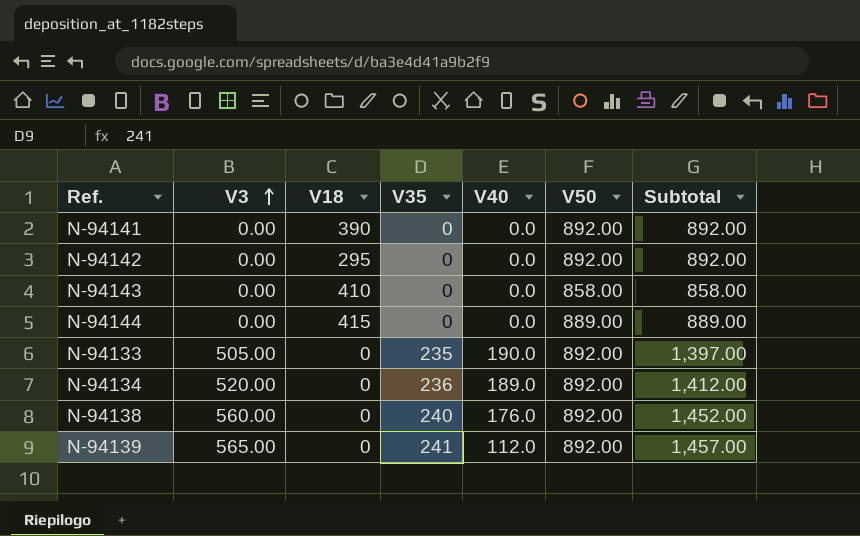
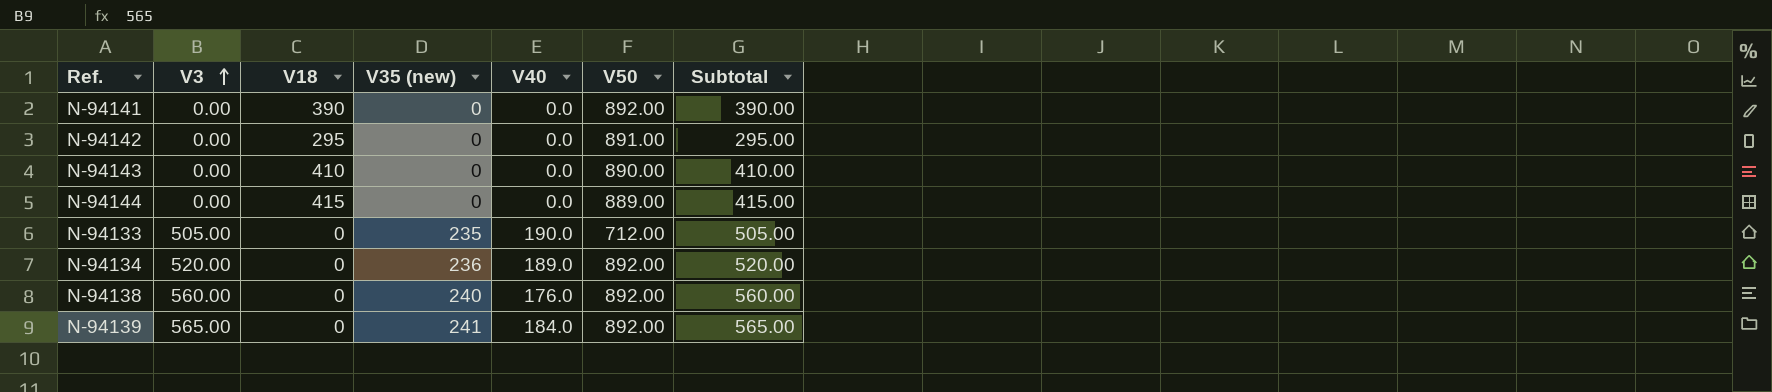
column name: V35 -> V35 (new)
column Subtotal | formula: [V3] + [V50] -> [V3] + [V18]
N-94142 | V50: 892.00 -> 891.00
N-94143 | V50: 858.00 -> 890.00
N-94133 | V50: 892.00 -> 712.00
N-94139 | V40: 112.0 -> 184.0

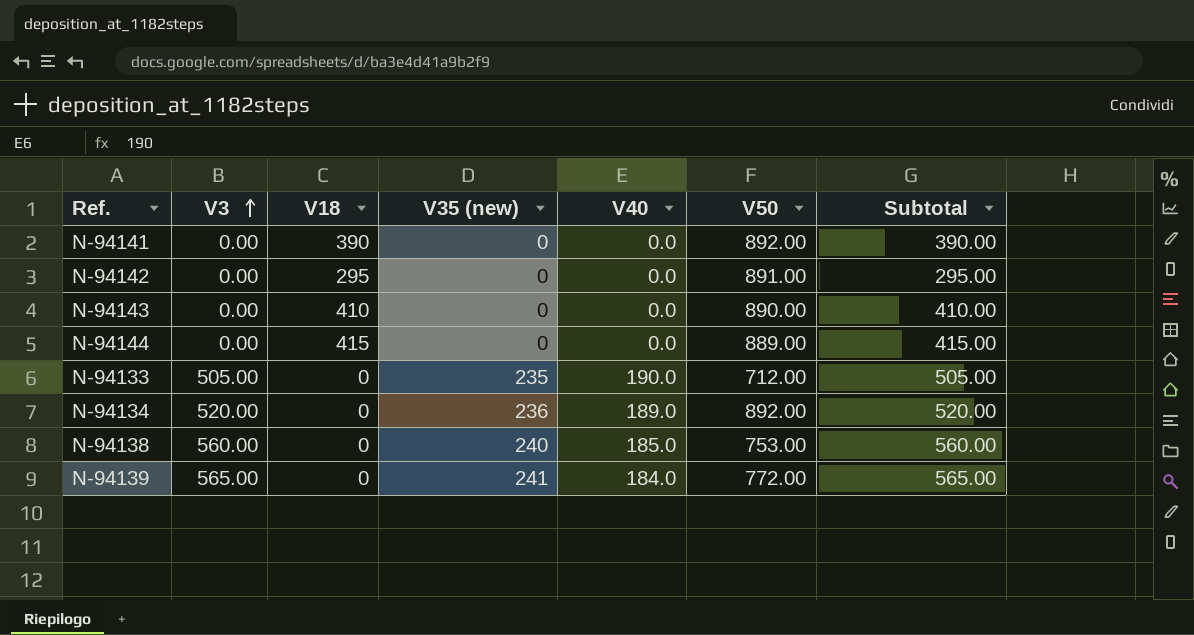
N-94138 | V40: 176.0 -> 185.0
N-94138 | V50: 892.00 -> 753.00
N-94139 | V50: 892.00 -> 772.00

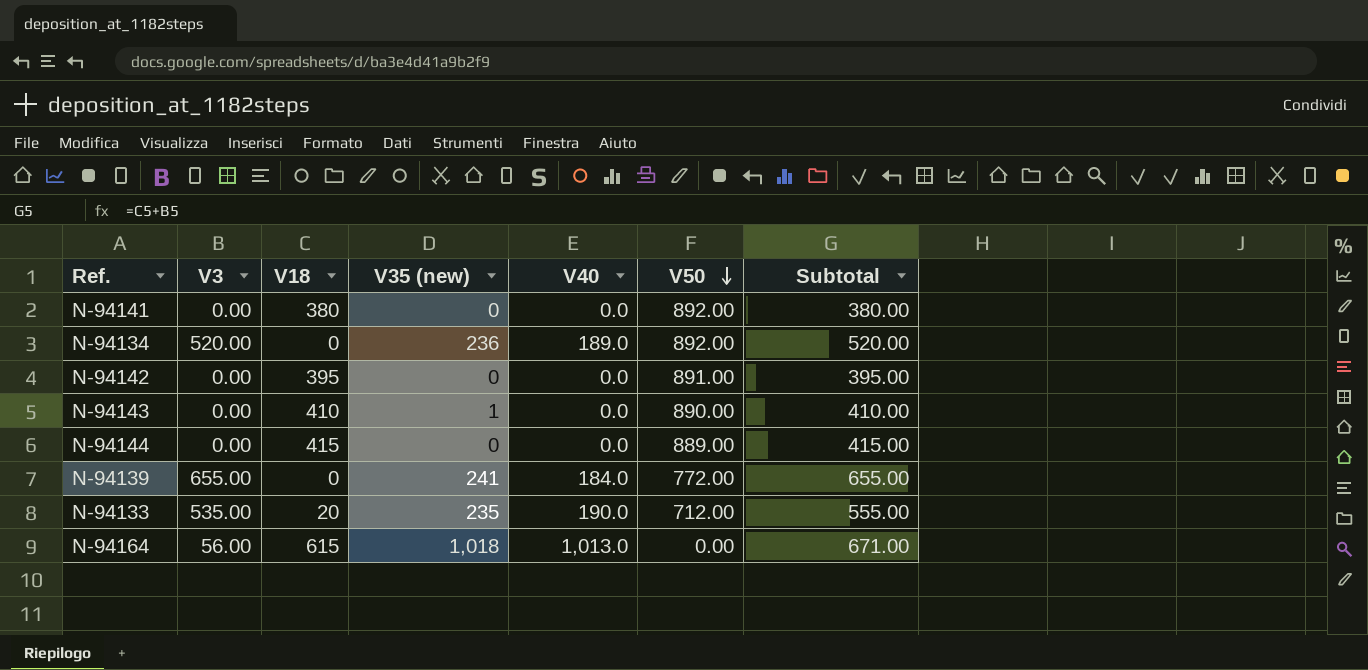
row order: V3 ascending -> V50 descending
row N-94138: 560.00 | 0 | 240 | 185.0 | 753.00 | 560.00 -> none
N-94141 | V18: 390 -> 380
N-94141 | Subtotal: 390.00 -> 380.00
N-94142 | V18: 295 -> 395
N-94142 | Subtotal: 295.00 -> 395.00
N-94143 | V35 (new): 0 -> 1
N-94139 | V3: 565.00 -> 655.00
N-94139 | Subtotal: 565.00 -> 655.00
N-94133 | V3: 505.00 -> 535.00
N-94133 | V18: 0 -> 20
N-94133 | Subtotal: 505.00 -> 555.00
row N-94164: none -> 56.00 | 615 | 1,018 | 1,013.0 | 0.00 | 671.00

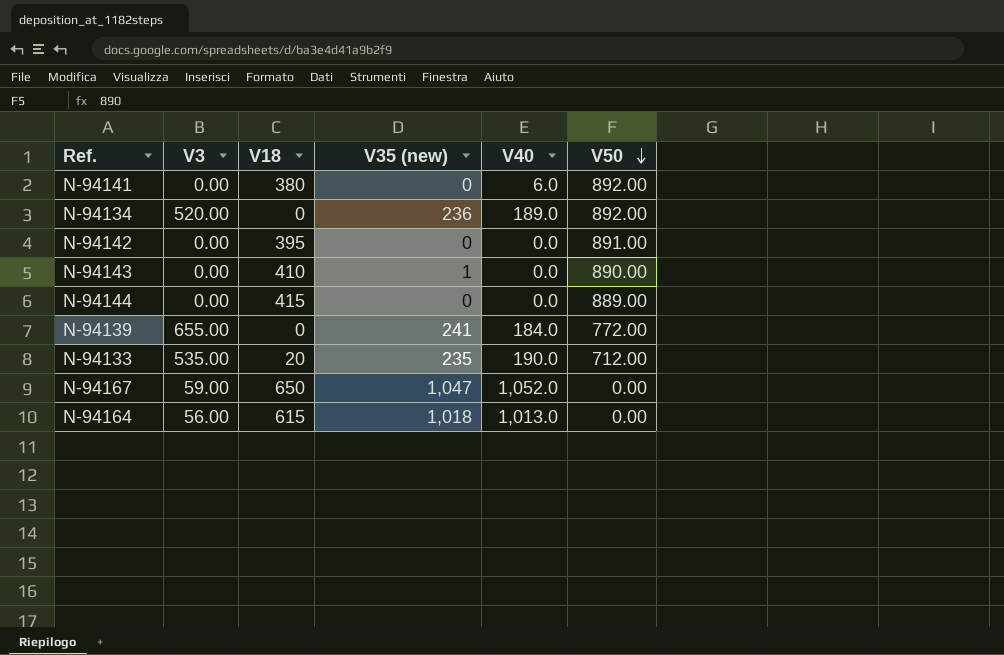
column Subtotal | formula: [V3] + [V18] -> none
N-94141 | V40: 0.0 -> 6.0
row N-94167: none -> 59.00 | 650 | 1,047 | 1,052.0 | 0.00

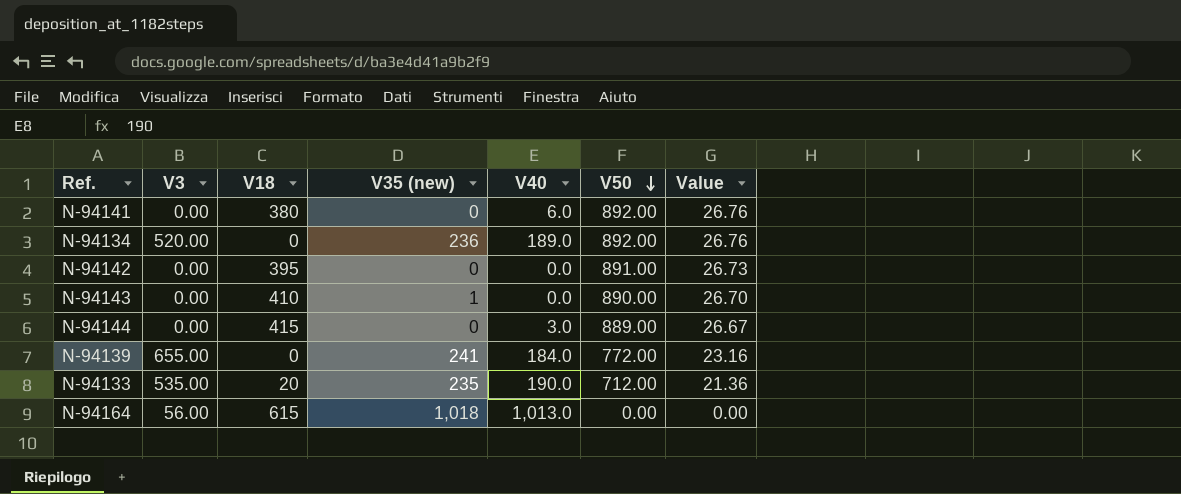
column Value | formula: none -> [V50] * 0.03
row N-94167: 59.00 | 650 | 1,047 | 1,052.0 | 0.00 -> none
N-94144 | V40: 0.0 -> 3.0

